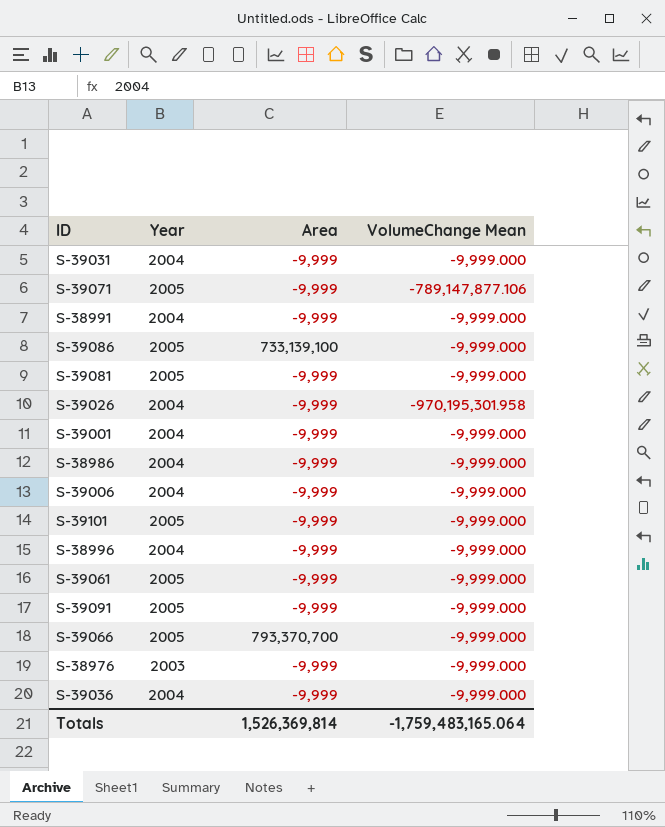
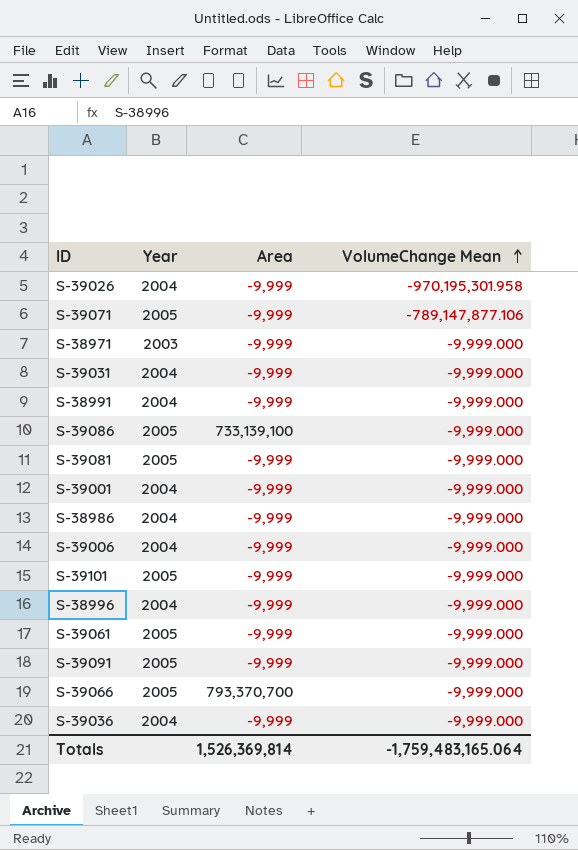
row order: none -> VolumeChange Mean ascending
row S-38976: 2003 | -9,999 | -9,999.000 -> none
row S-38971: none -> 2003 | -9,999 | -9,999.000

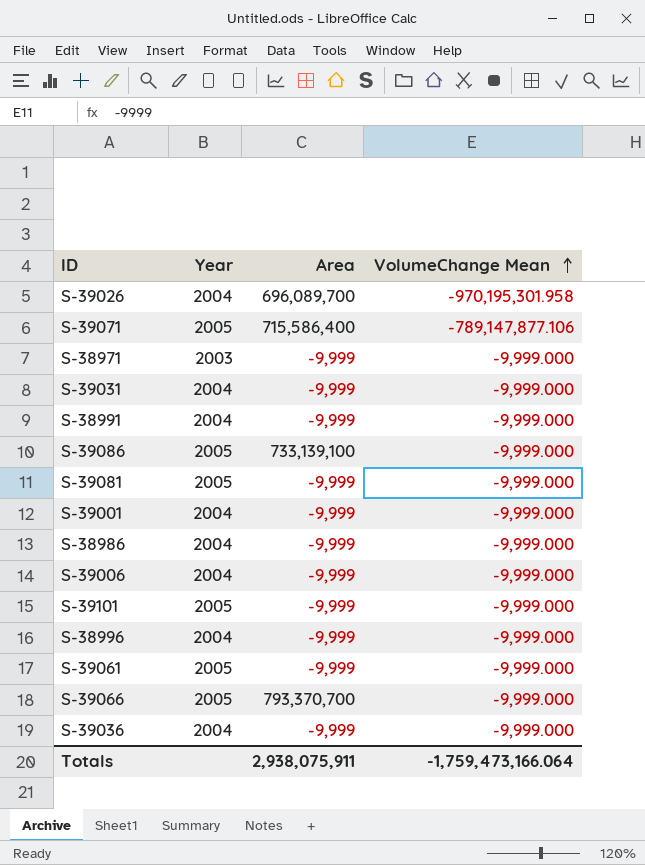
row S-39091: 2005 | -9,999 | -9,999.000 -> none
S-39026 | Area: -9,999 -> 696,089,700
S-39071 | Area: -9,999 -> 715,586,400
Totals | Area: 1,526,369,814 -> 2,938,075,911
Totals | VolumeChange Mean: -1,759,483,165.064 -> -1,759,473,166.064

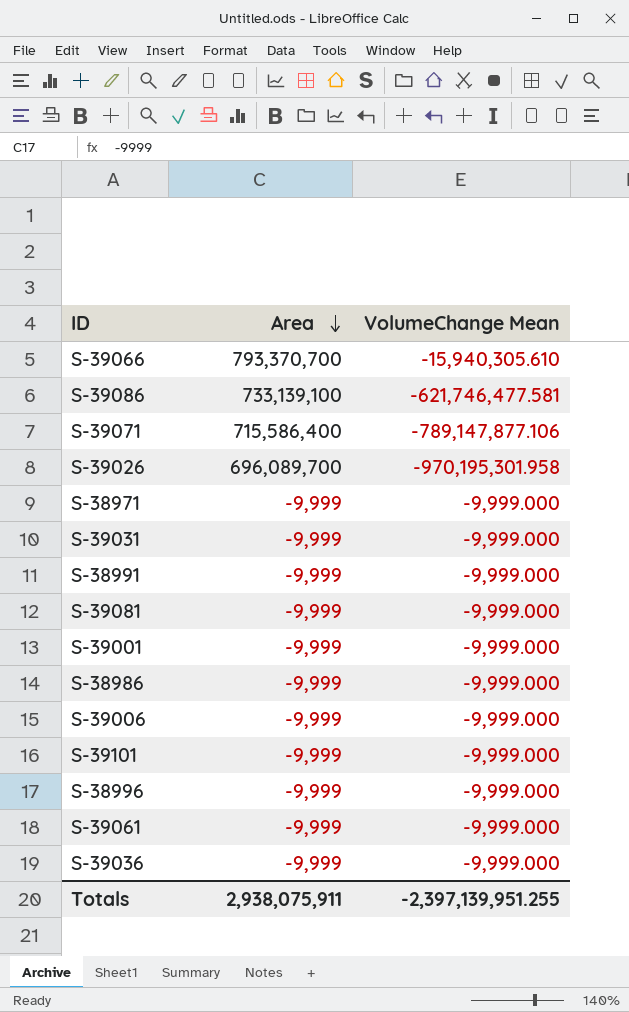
row order: VolumeChange Mean ascending -> Area descending
column Year | position: 2 -> none
S-39066 | VolumeChange Mean: -9,999.000 -> -15,940,305.610
S-39086 | VolumeChange Mean: -9,999.000 -> -621,746,477.581
Totals | VolumeChange Mean: -1,759,473,166.064 -> -2,397,139,951.255

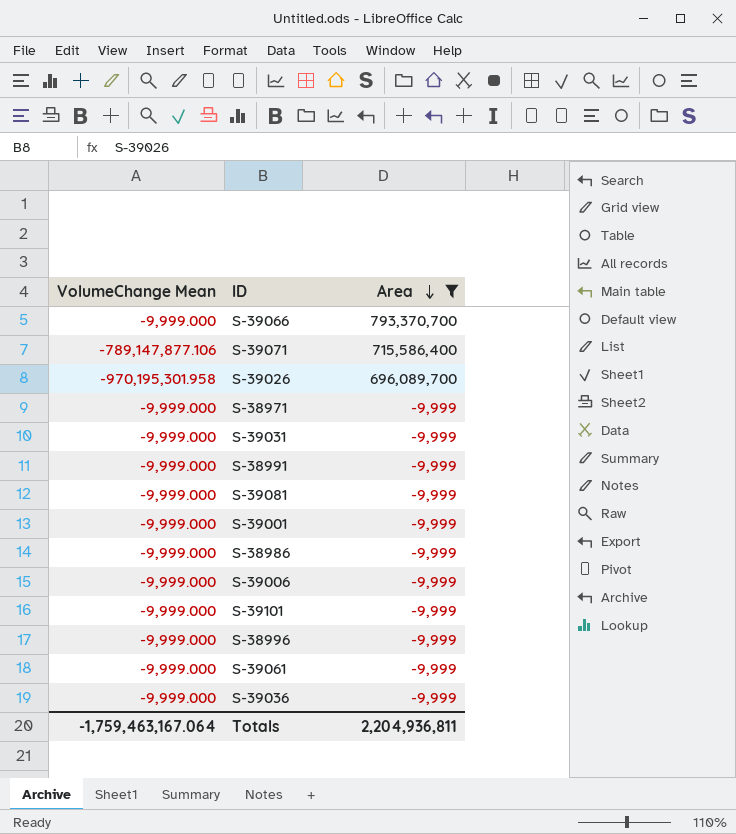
filter: none -> Area != 733,139,100
column VolumeChange Mean | position: 3 -> 1
S-39066 | VolumeChange Mean: -15,940,305.610 -> -9,999.000
Totals | VolumeChange Mean: -2,397,139,951.255 -> -1,759,463,167.064
Totals | Area: 2,938,075,911 -> 2,204,936,811

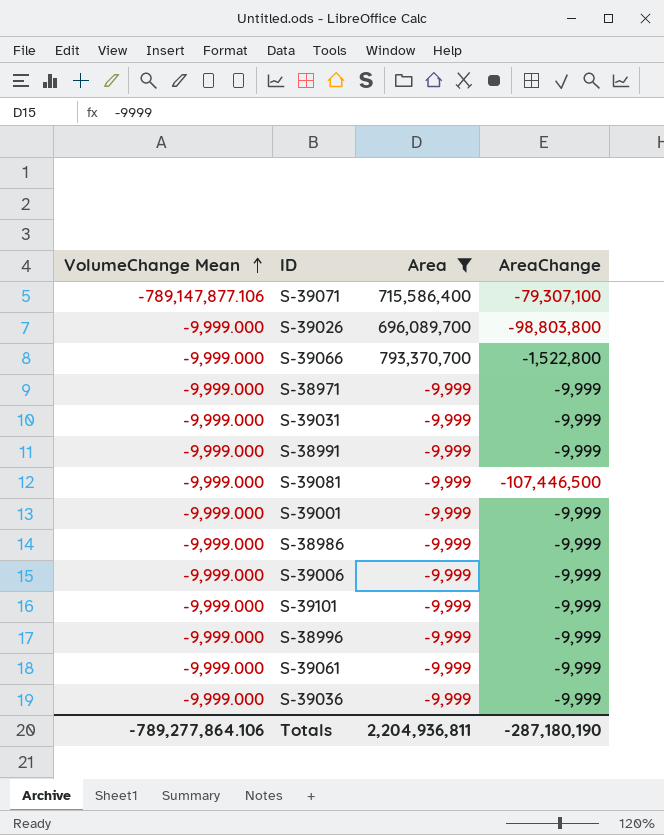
row order: Area descending -> VolumeChange Mean ascending
column AreaChange | position: none -> 4
S-39026 | VolumeChange Mean: -970,195,301.958 -> -9,999.000
Totals | VolumeChange Mean: -1,759,463,167.064 -> -789,277,864.106

